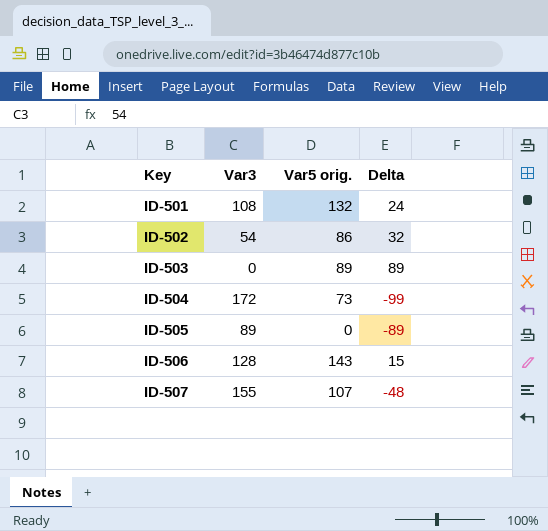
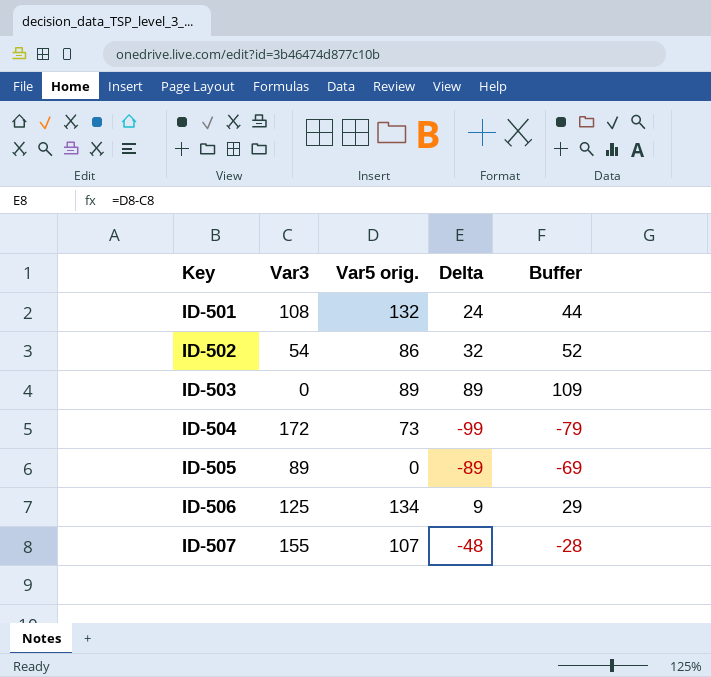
column Buffer | formula: none -> [Delta] + 20
ID-506 | Var3: 128 -> 125
ID-506 | Var5 orig.: 143 -> 134
ID-506 | Delta: 15 -> 9

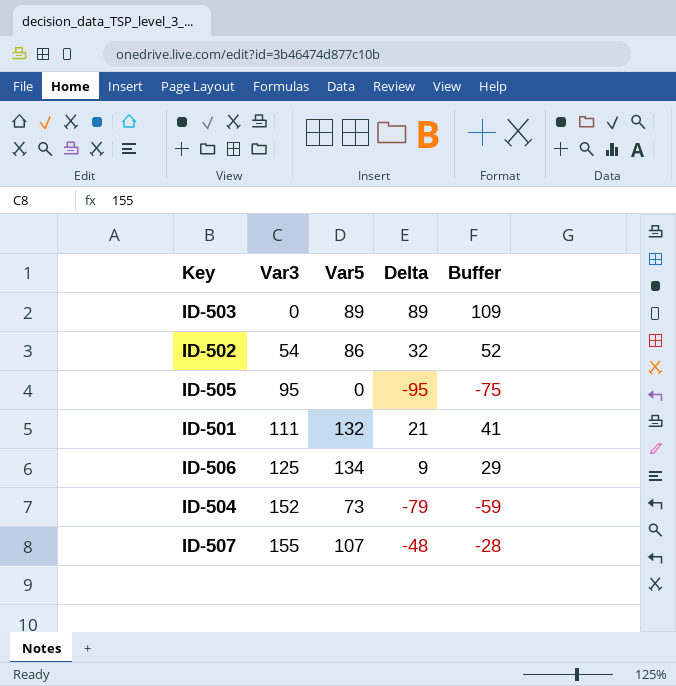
row order: Key ascending -> Var3 ascending
column name: Var5 orig. -> Var5
ID-505 | Var3: 89 -> 95
ID-505 | Delta: -89 -> -95
ID-505 | Buffer: -69 -> -75
ID-501 | Var3: 108 -> 111
ID-501 | Delta: 24 -> 21
ID-501 | Buffer: 44 -> 41
ID-504 | Var3: 172 -> 152
ID-504 | Delta: -99 -> -79
ID-504 | Buffer: -79 -> -59

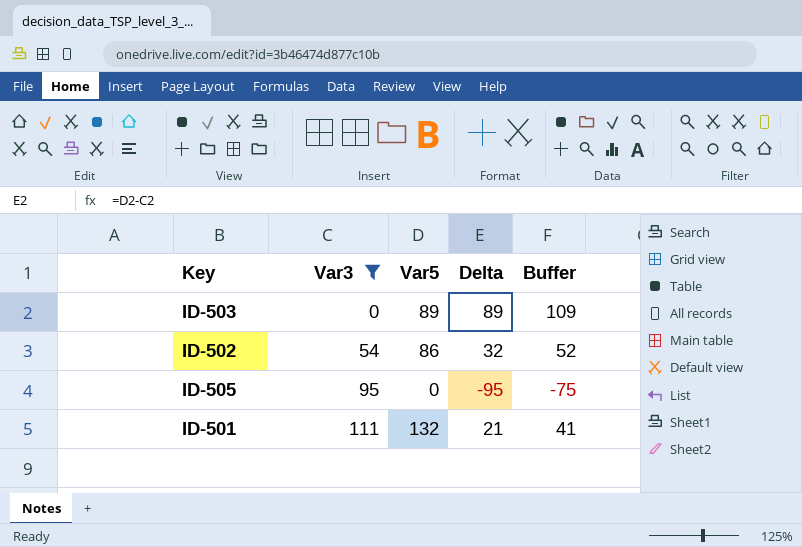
filter: none -> Var3 <= 111

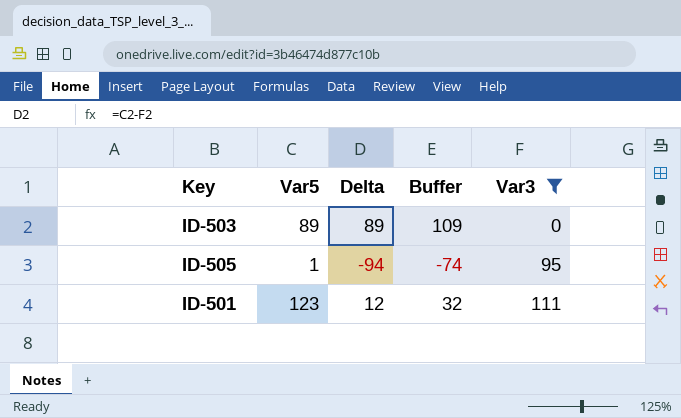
column Var3 | position: 2 -> 5
row ID-502: 54 | 86 | 32 | 52 -> none
ID-505 | Var5: 0 -> 1
ID-505 | Delta: -95 -> -94
ID-505 | Buffer: -75 -> -74
ID-501 | Var5: 132 -> 123
ID-501 | Delta: 21 -> 12
ID-501 | Buffer: 41 -> 32

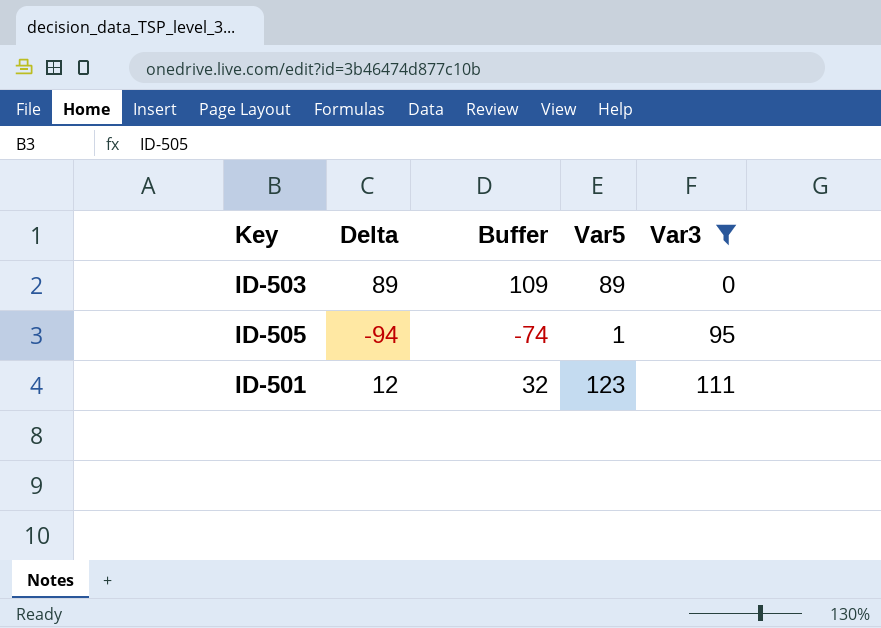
column Var5 | position: 2 -> 4

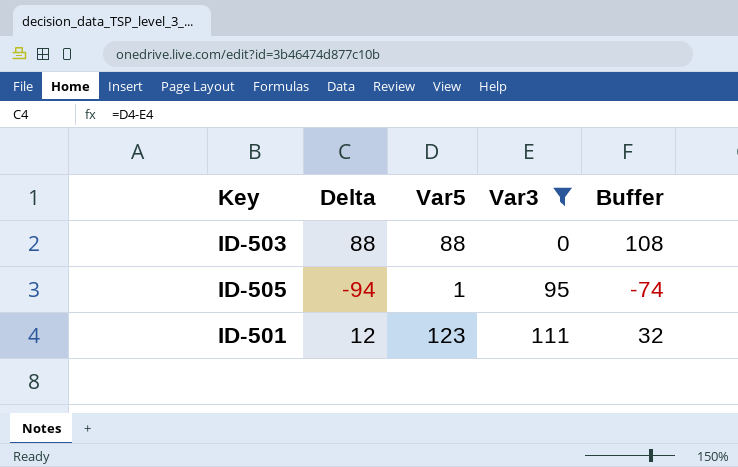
column Buffer | position: 3 -> 5
ID-503 | Delta: 89 -> 88
ID-503 | Var5: 89 -> 88
ID-503 | Buffer: 109 -> 108

